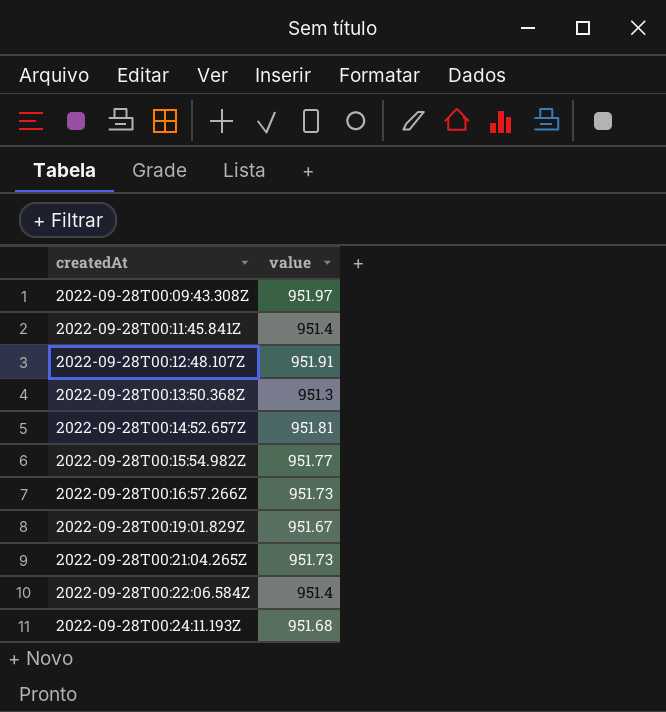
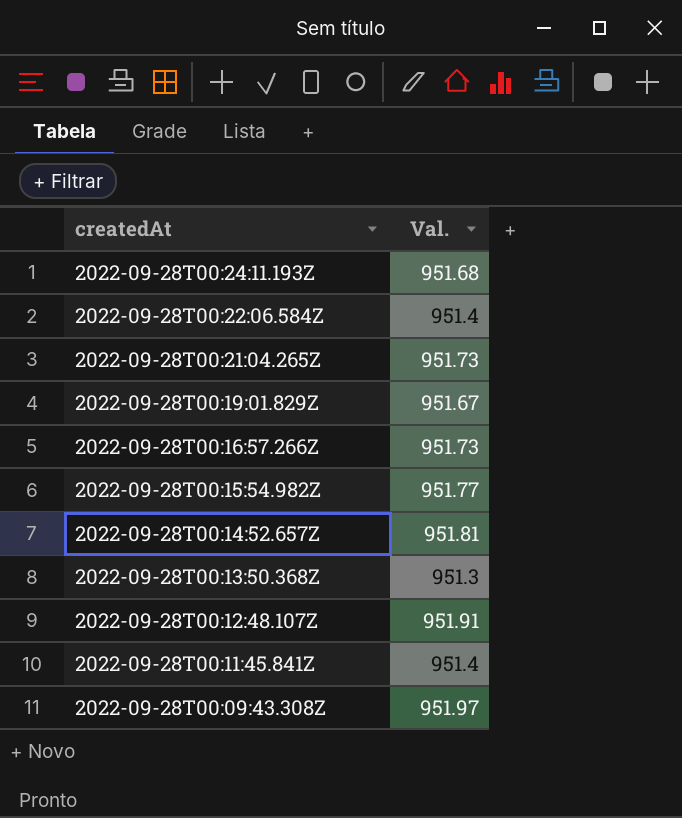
row order: createdAt ascending -> createdAt descending
column name: value -> Val.

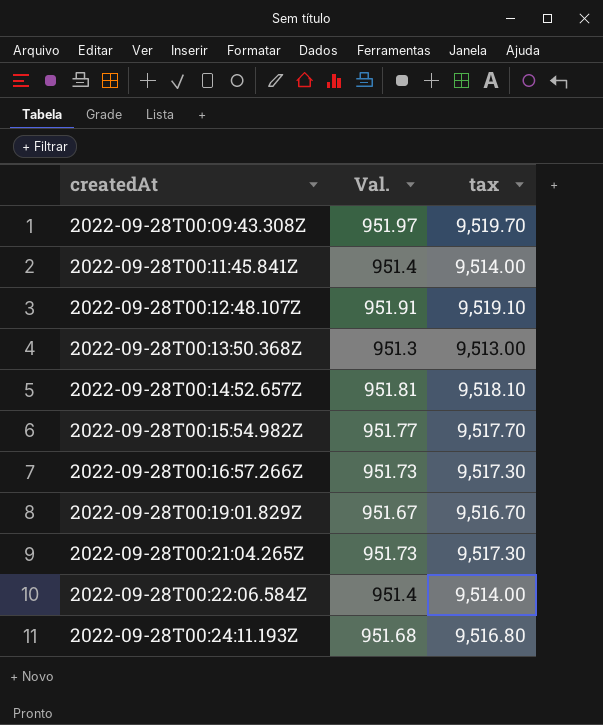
row order: createdAt descending -> createdAt ascending
column tax | formula: none -> [Val.] * 10

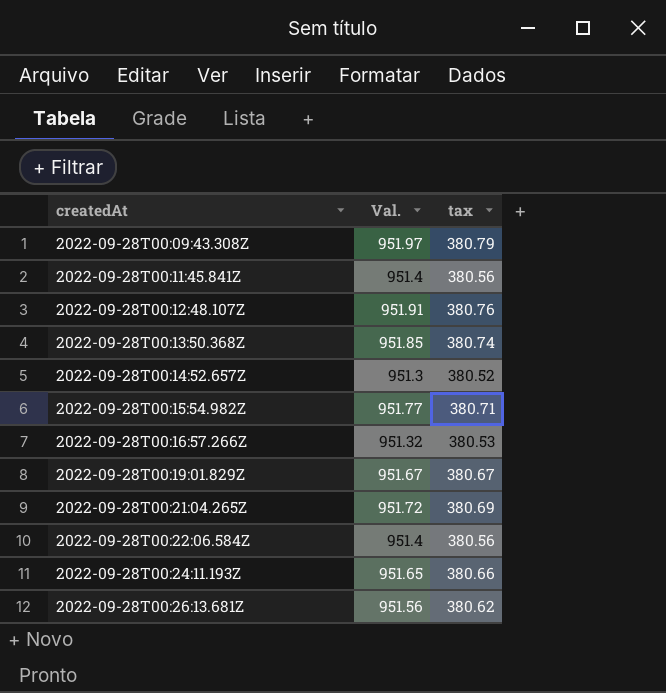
column tax | formula: [Val.] * 10 -> [Val.] * 0.4
2022-09-28T00:13:50.368Z | Val.: 951.3 -> 951.85
2022-09-28T00:14:52.657Z | Val.: 951.81 -> 951.3
2022-09-28T00:16:57.266Z | Val.: 951.73 -> 951.32
2022-09-28T00:21:04.265Z | Val.: 951.73 -> 951.72
2022-09-28T00:24:11.193Z | Val.: 951.68 -> 951.65
row 2022-09-28T00:26:13.681Z: none -> 951.56 | 380.62

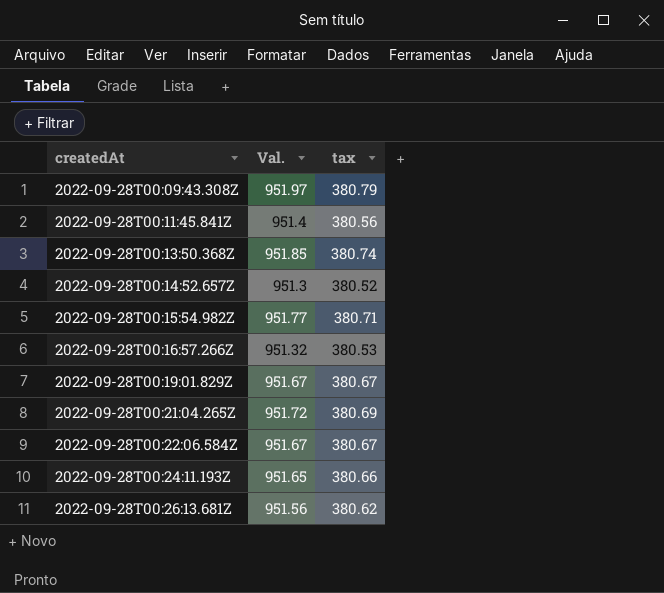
row 2022-09-28T00:12:48.107Z: 951.91 | 380.76 -> none
2022-09-28T00:22:06.584Z | Val.: 951.4 -> 951.67
2022-09-28T00:22:06.584Z | tax: 380.56 -> 380.67

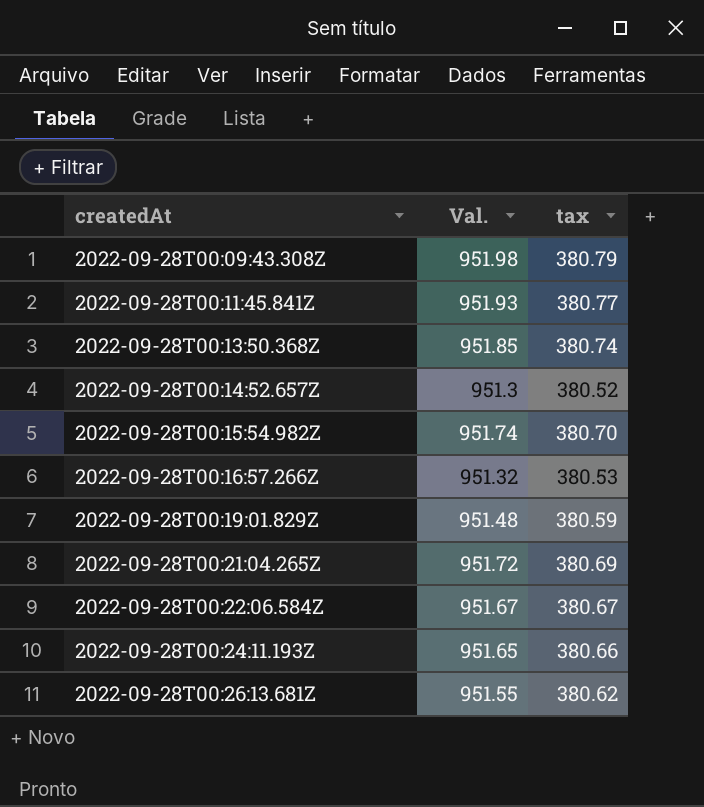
2022-09-28T00:09:43.308Z | Val.: 951.97 -> 951.98
2022-09-28T00:11:45.841Z | Val.: 951.4 -> 951.93
2022-09-28T00:11:45.841Z | tax: 380.56 -> 380.77
2022-09-28T00:15:54.982Z | Val.: 951.77 -> 951.74
2022-09-28T00:15:54.982Z | tax: 380.71 -> 380.70
2022-09-28T00:19:01.829Z | Val.: 951.67 -> 951.48
2022-09-28T00:19:01.829Z | tax: 380.67 -> 380.59
2022-09-28T00:26:13.681Z | Val.: 951.56 -> 951.55

